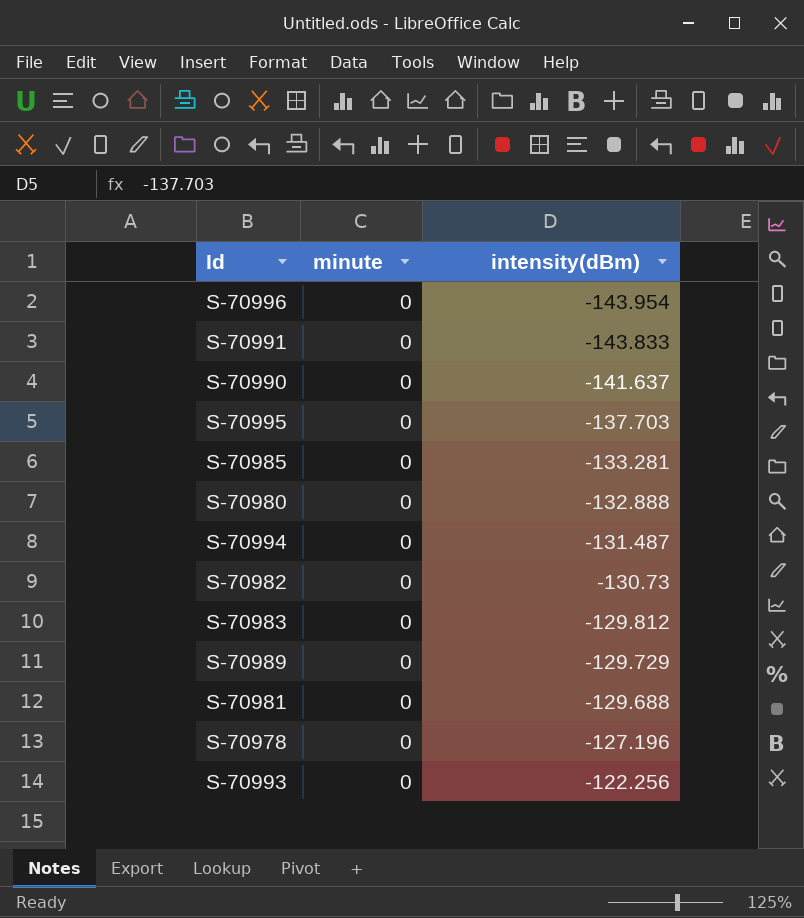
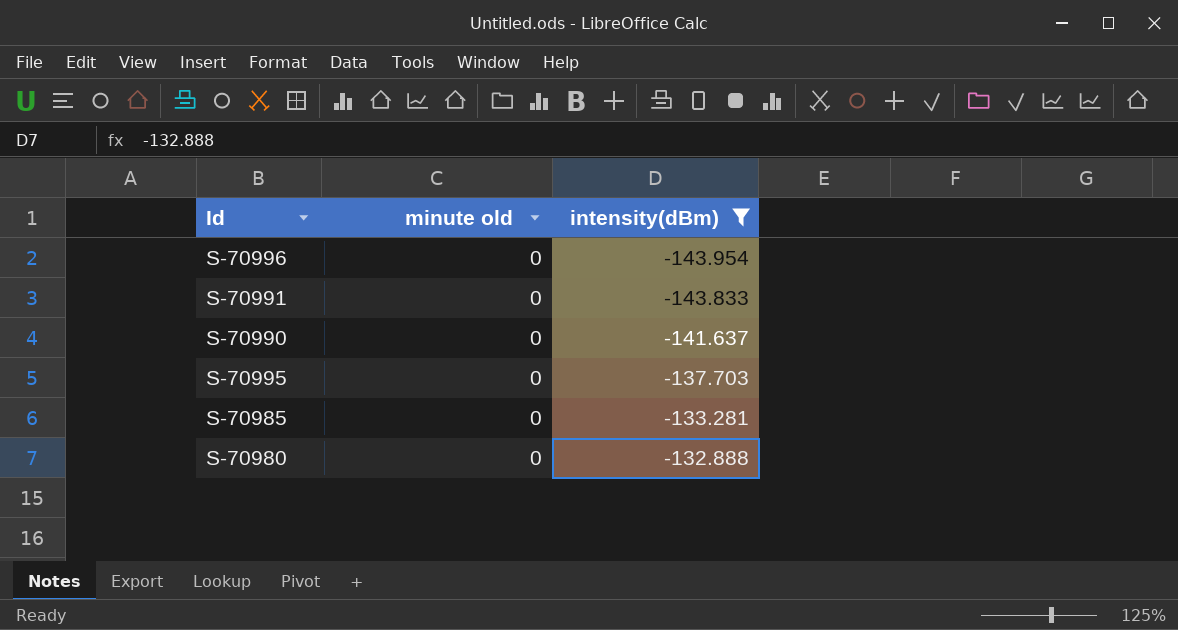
filter: none -> intensity(dBm) <= -132.888
column name: minute -> minute old

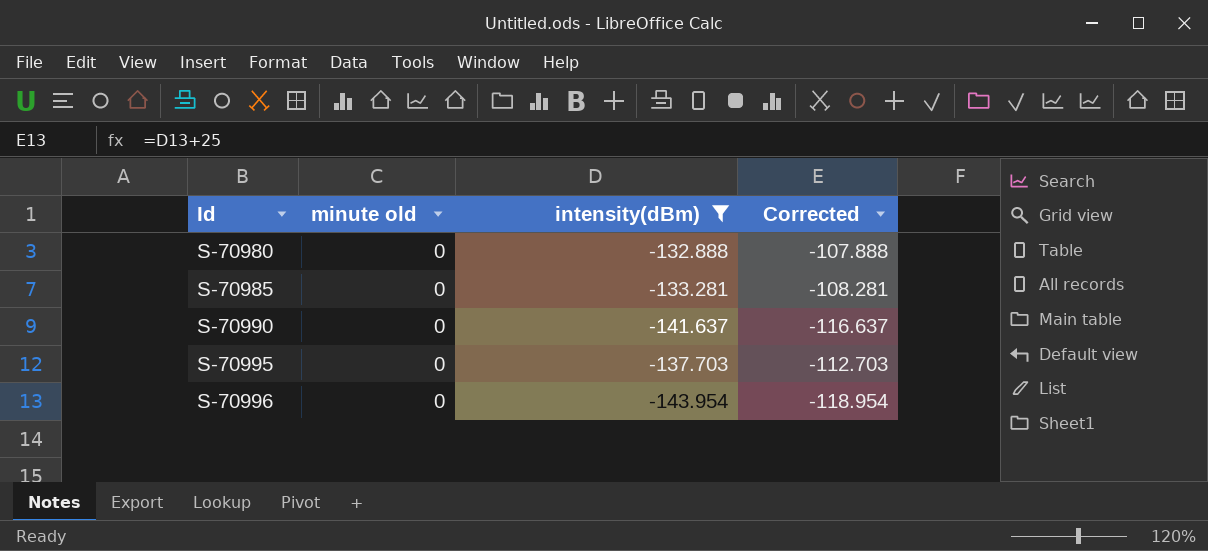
row order: intensity(dBm) ascending -> Id ascending
column Corrected | formula: none -> [intensity(dBm)] + 25
row S-70991: 0 | -143.833 -> none

